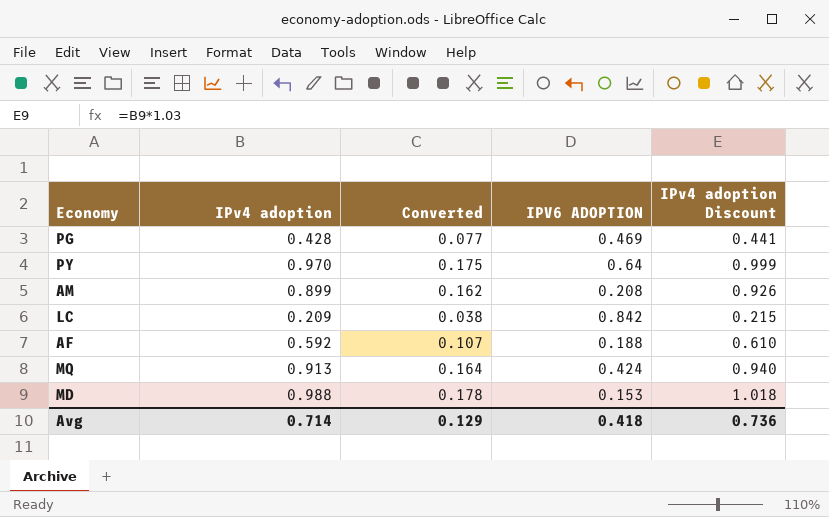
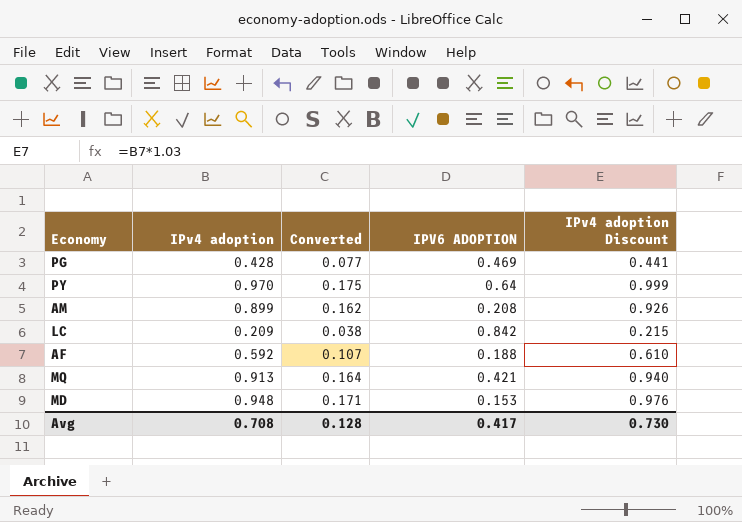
MQ | IPV6 ADOPTION: 0.424 -> 0.421
MD | IPv4 adoption: 0.988 -> 0.948
MD | Converted: 0.178 -> 0.171
MD | IPv4 adoption Discount: 1.018 -> 0.976
Avg | IPv4 adoption: 0.714 -> 0.708
Avg | Converted: 0.129 -> 0.128
Avg | IPV6 ADOPTION: 0.418 -> 0.417
Avg | IPv4 adoption Discount: 0.736 -> 0.730

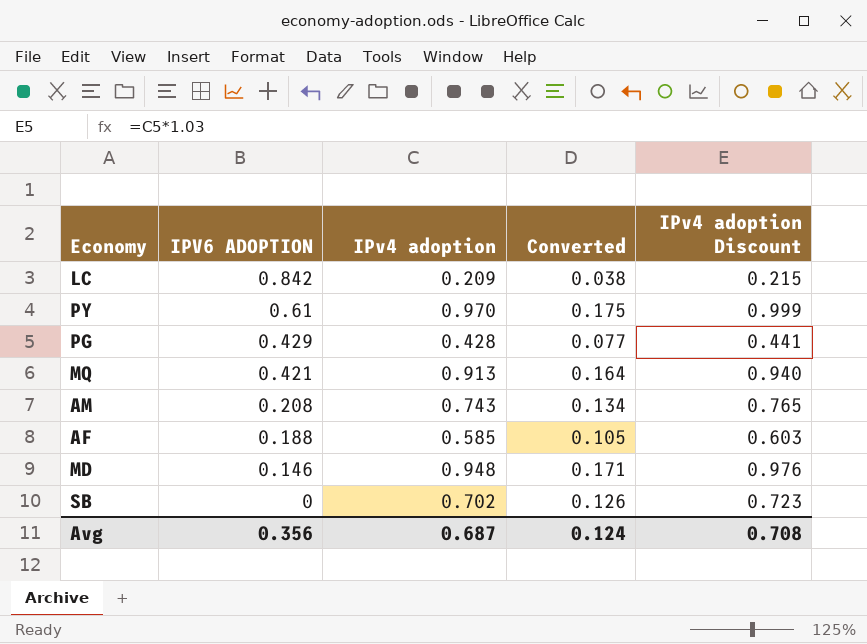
row order: none -> IPV6 ADOPTION descending
column IPV6 ADOPTION | position: 4 -> 2
PY | IPV6 ADOPTION: 0.64 -> 0.61
PG | IPV6 ADOPTION: 0.469 -> 0.429
AM | IPv4 adoption: 0.899 -> 0.743
AM | Converted: 0.162 -> 0.134
AM | IPv4 adoption Discount: 0.926 -> 0.765
AF | IPv4 adoption: 0.592 -> 0.585
AF | Converted: 0.107 -> 0.105
AF | IPv4 adoption Discount: 0.610 -> 0.603
MD | IPV6 ADOPTION: 0.153 -> 0.146
row SB: none -> 0 | 0.702 | 0.126 | 0.723
Avg | IPV6 ADOPTION: 0.417 -> 0.356
Avg | IPv4 adoption: 0.708 -> 0.687
Avg | Converted: 0.128 -> 0.124
Avg | IPv4 adoption Discount: 0.730 -> 0.708

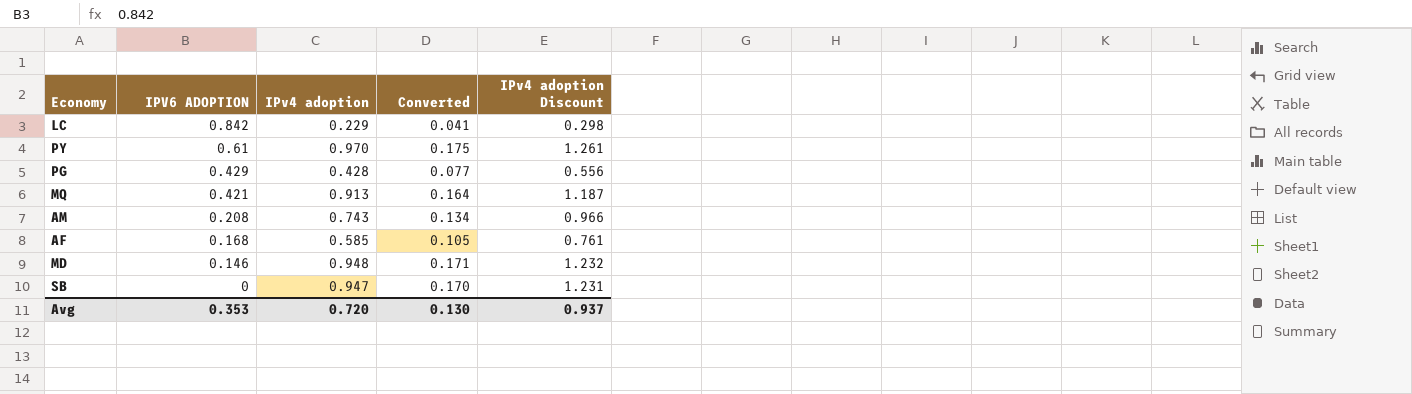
column IPv4 adoption Discount | formula: [IPv4 adoption] * 1.03 -> [IPv4 adoption] * 1.3
LC | IPv4 adoption: 0.209 -> 0.229
LC | Converted: 0.038 -> 0.041
AF | IPV6 ADOPTION: 0.188 -> 0.168
SB | IPv4 adoption: 0.702 -> 0.947
SB | Converted: 0.126 -> 0.170
Avg | IPV6 ADOPTION: 0.356 -> 0.353
Avg | IPv4 adoption: 0.687 -> 0.720
Avg | Converted: 0.124 -> 0.130
Avg | IPv4 adoption Discount: 0.708 -> 0.937

